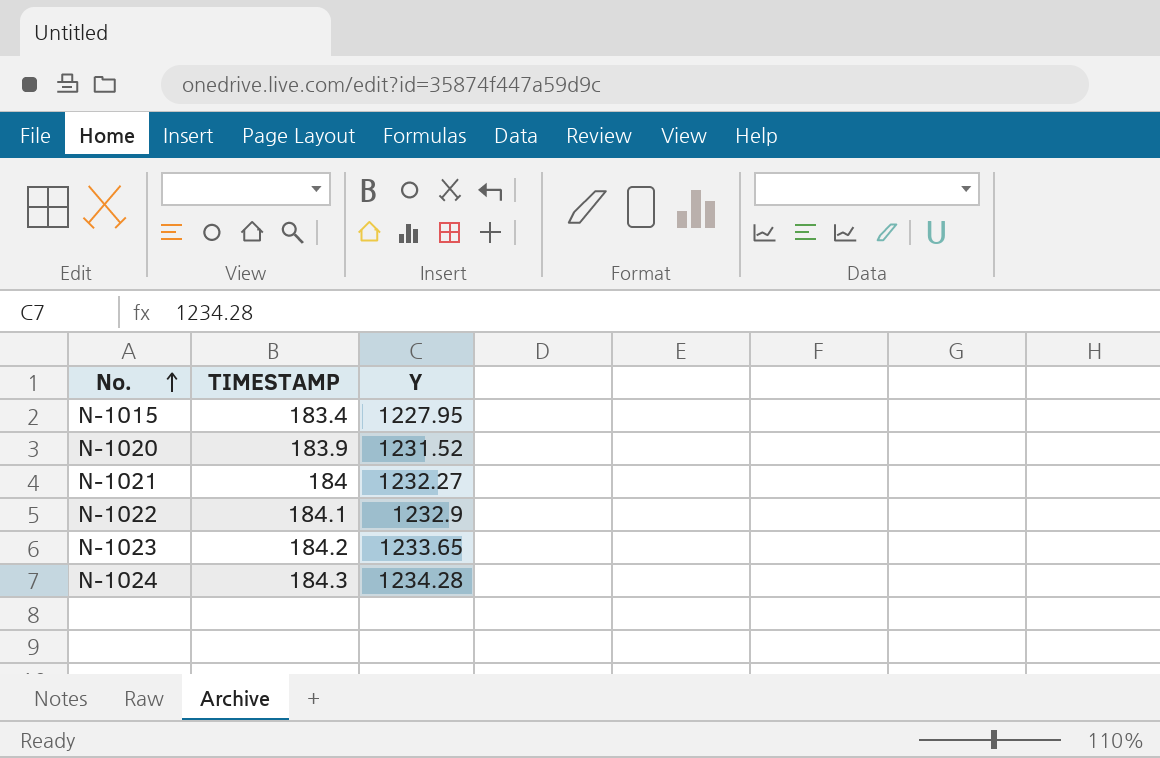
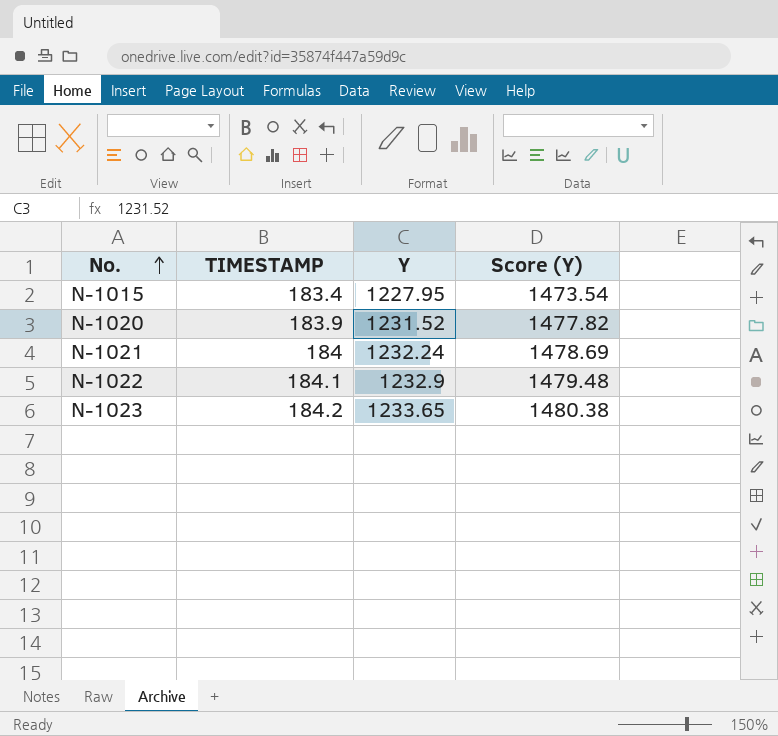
column Score (Y) | formula: none -> [Y] * 1.2
row N-1024: 184.3 | 1234.28 -> none
N-1021 | Y: 1232.27 -> 1232.24

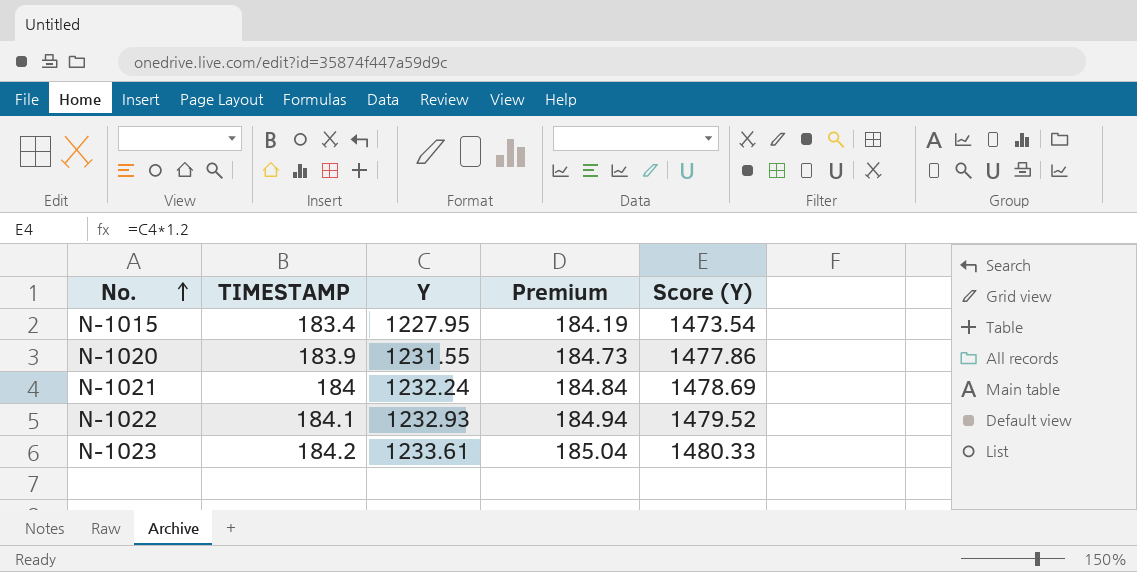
column Premium | formula: none -> [Y] * 0.15
N-1020 | Y: 1231.52 -> 1231.55
N-1020 | Score (Y): 1477.82 -> 1477.86
N-1022 | Y: 1232.9 -> 1232.93
N-1022 | Score (Y): 1479.48 -> 1479.52
N-1023 | Y: 1233.65 -> 1233.61
N-1023 | Score (Y): 1480.38 -> 1480.33

